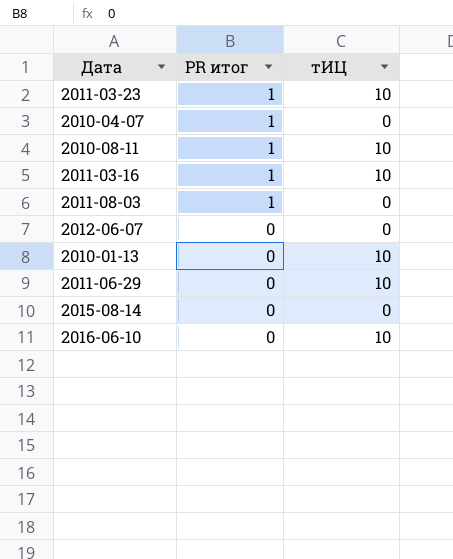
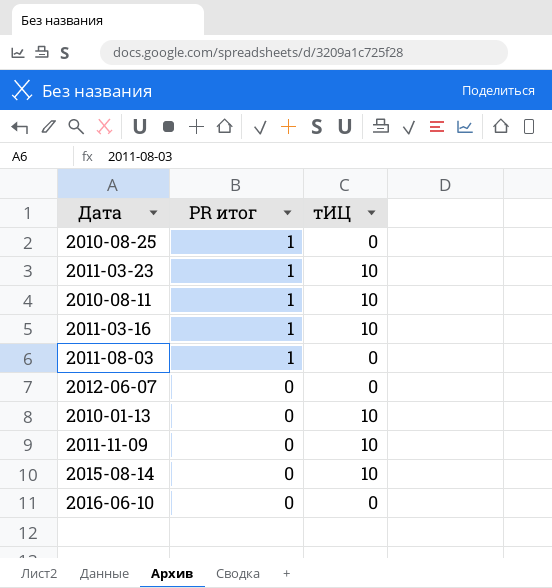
row 2010-04-07: 1 | 0 -> none
row 2011-06-29: 0 | 10 -> none
row 2010-08-25: none -> 1 | 0
row 2011-11-09: none -> 0 | 10
2015-08-14 | тИЦ: 0 -> 10
2016-06-10 | тИЦ: 10 -> 0

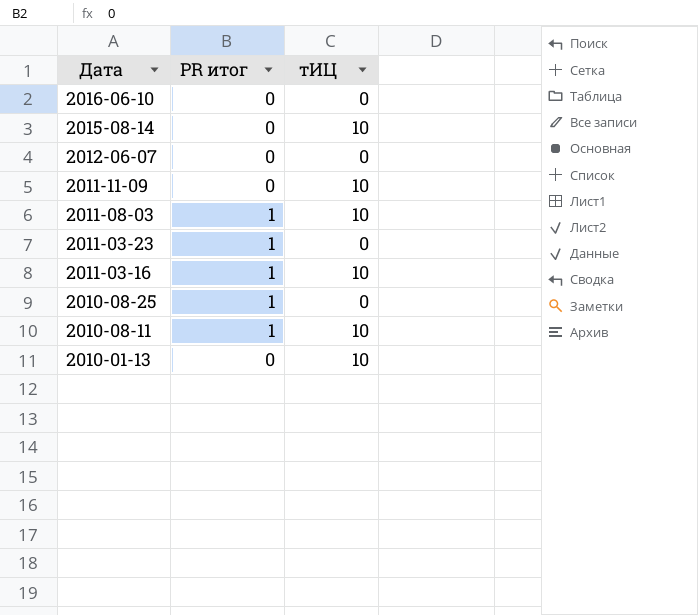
row order: PR итог descending -> Дата descending
2011-08-03 | тИЦ: 0 -> 10
2011-03-23 | тИЦ: 10 -> 0

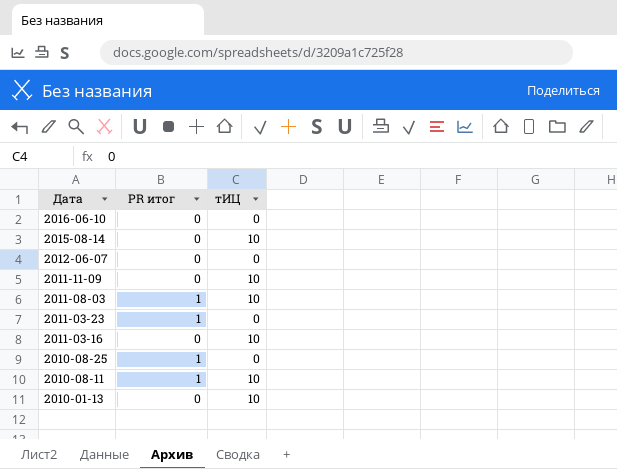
2011-03-16 | PR итог: 1 -> 0

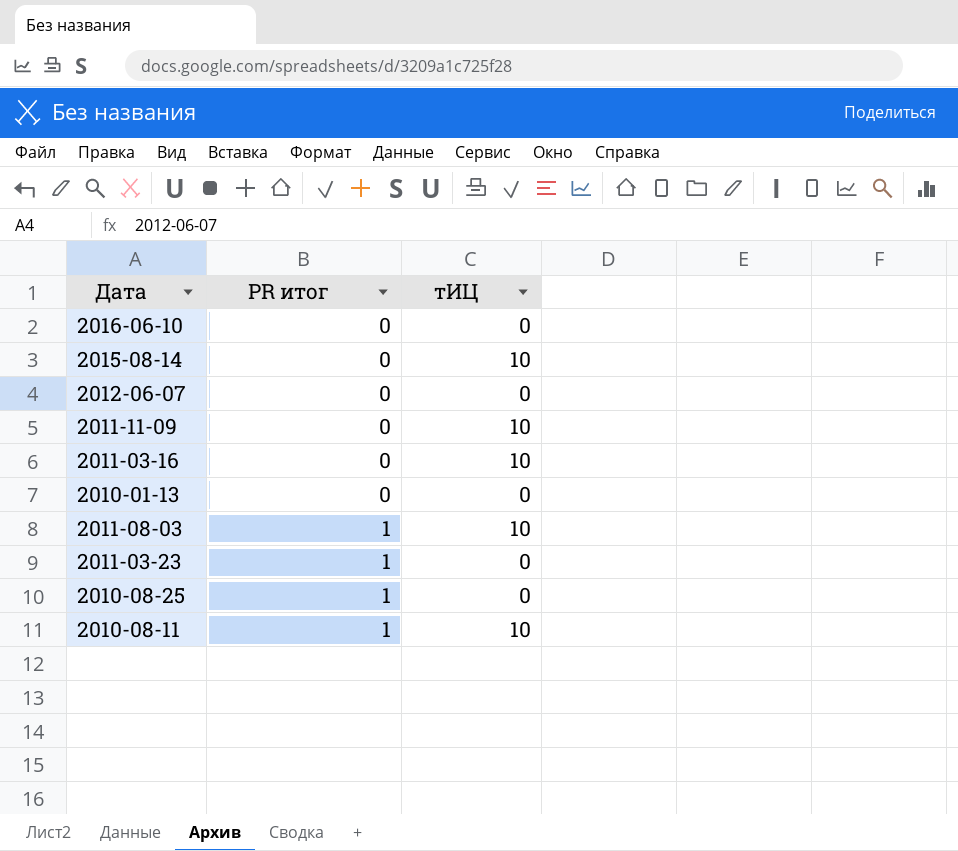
row order: Дата descending -> PR итог ascending
2010-01-13 | тИЦ: 10 -> 0

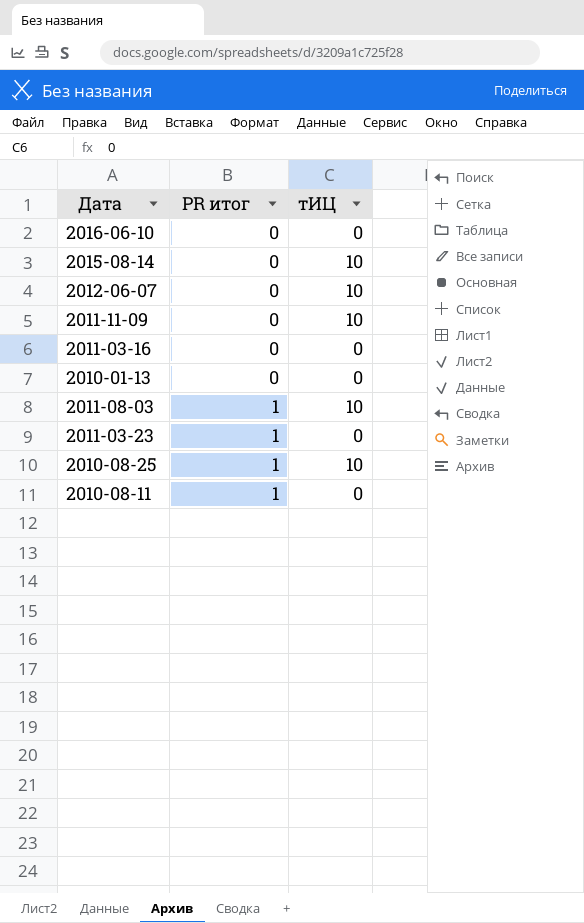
2012-06-07 | тИЦ: 0 -> 10
2011-03-16 | тИЦ: 10 -> 0
2010-08-25 | тИЦ: 0 -> 10
2010-08-11 | тИЦ: 10 -> 0

